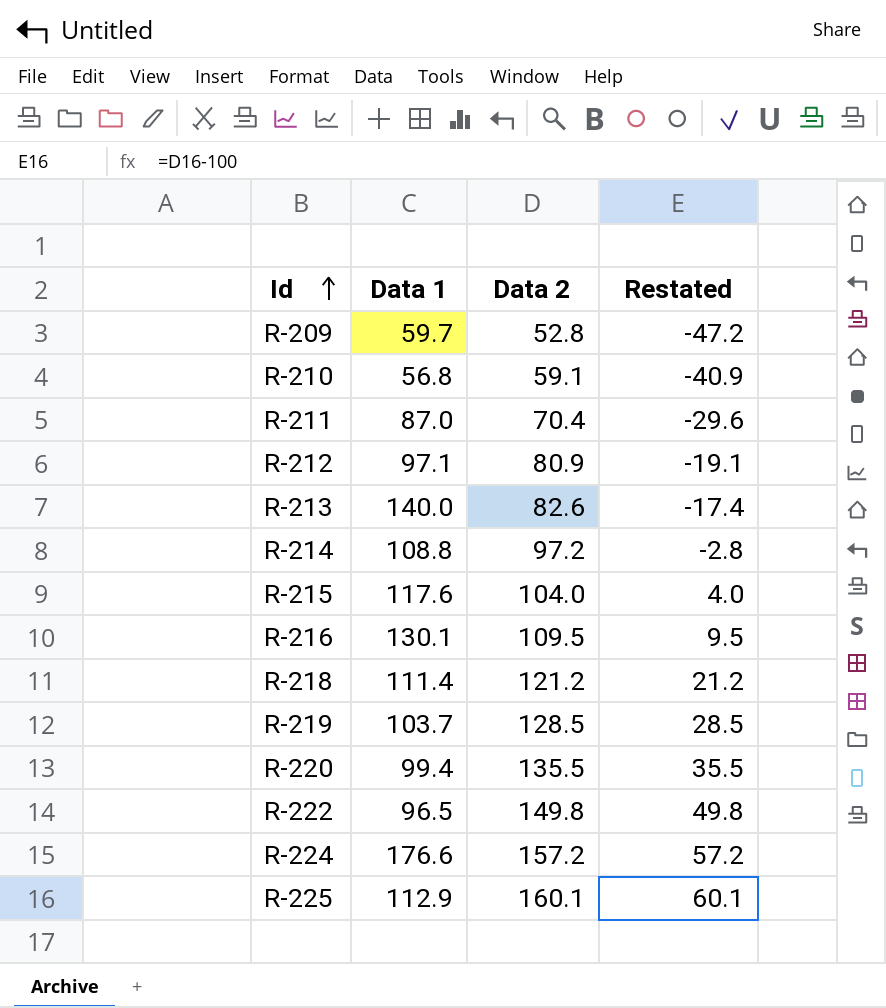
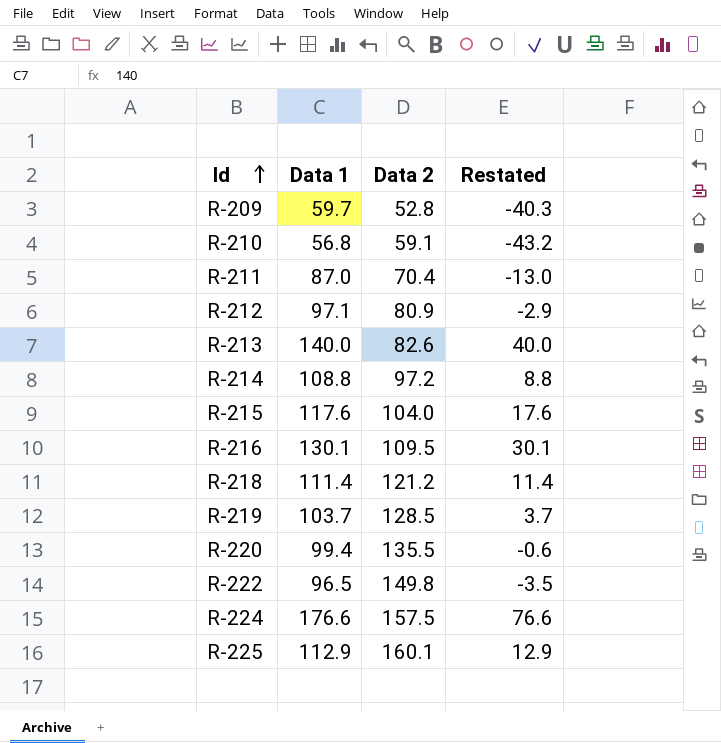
column Restated | formula: [Data 2] - 100 -> [Data 1] - 100
R-224 | Data 2: 157.2 -> 157.5

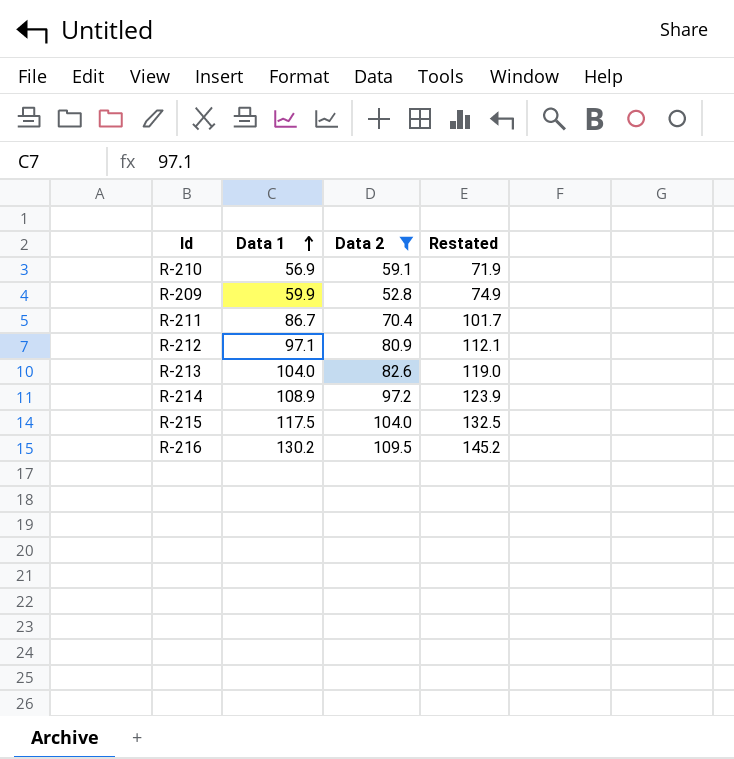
filter: none -> Data 2 <= 109.5
row order: Id ascending -> Data 1 ascending
column Restated | formula: [Data 1] - 100 -> [Data 1] + 15
R-210 | Data 1: 56.8 -> 56.9
R-209 | Data 1: 59.7 -> 59.9
R-211 | Data 1: 87.0 -> 86.7
R-213 | Data 1: 140.0 -> 104.0
R-214 | Data 1: 108.8 -> 108.9
R-215 | Data 1: 117.6 -> 117.5
R-216 | Data 1: 130.1 -> 130.2

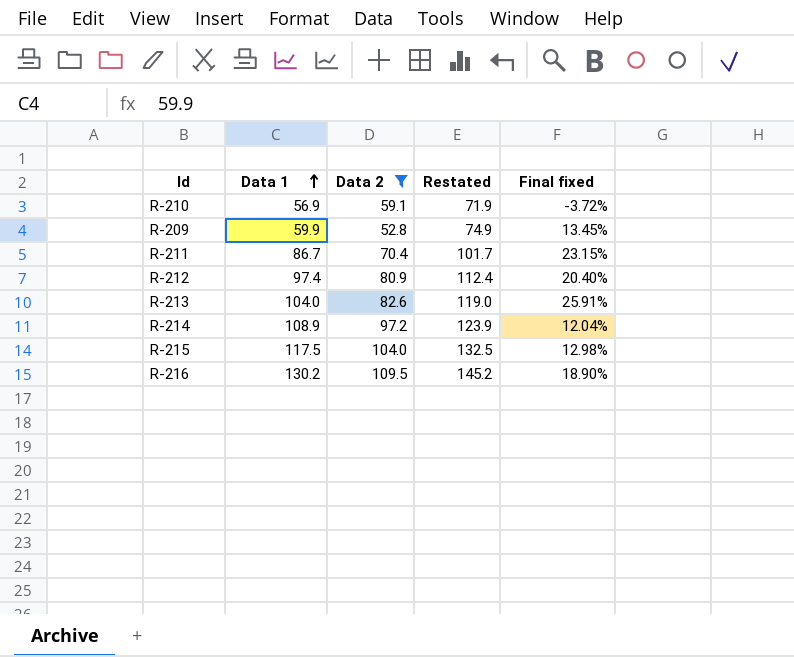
column Final fixed | formula: none -> ([Data 1] - [Data 2]) / [Data 2]
R-212 | Data 1: 97.1 -> 97.4
R-212 | Restated: 112.1 -> 112.4

